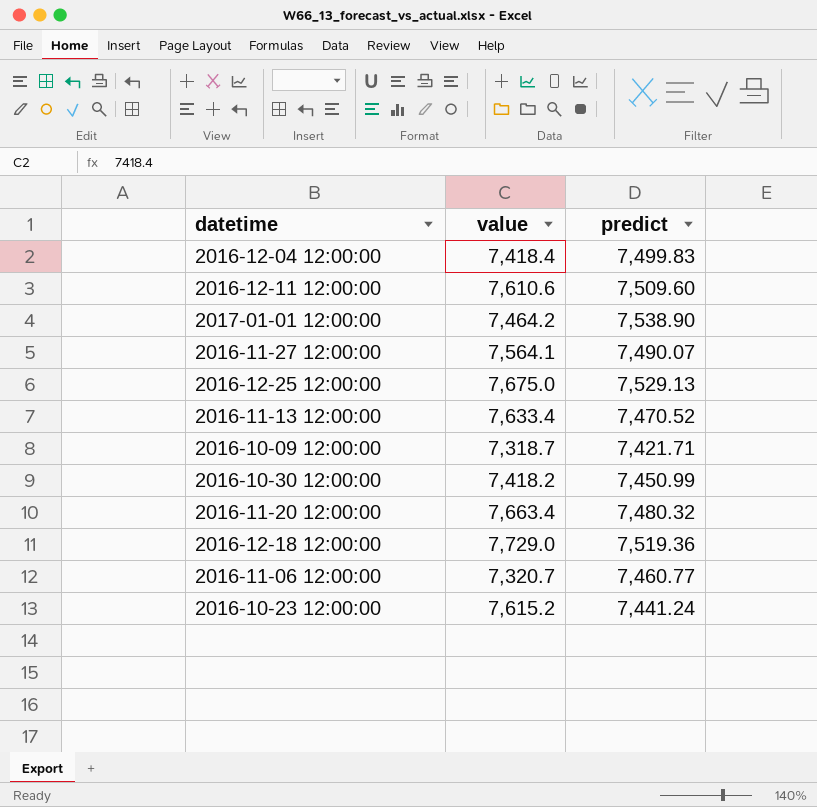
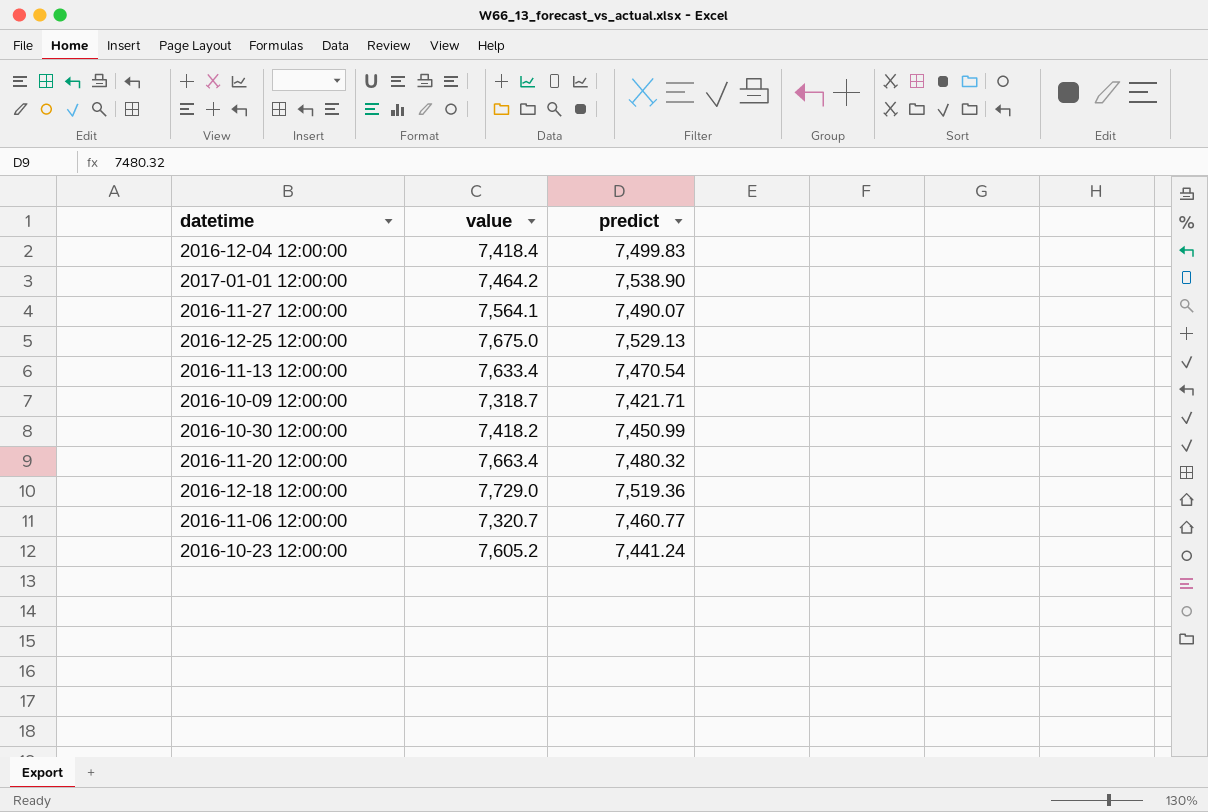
row 2016-12-11 12:00:00: 7,610.6 | 7,509.60 -> none
2016-11-13 12:00:00 | predict: 7,470.52 -> 7,470.54
2016-10-23 12:00:00 | value: 7,615.2 -> 7,605.2

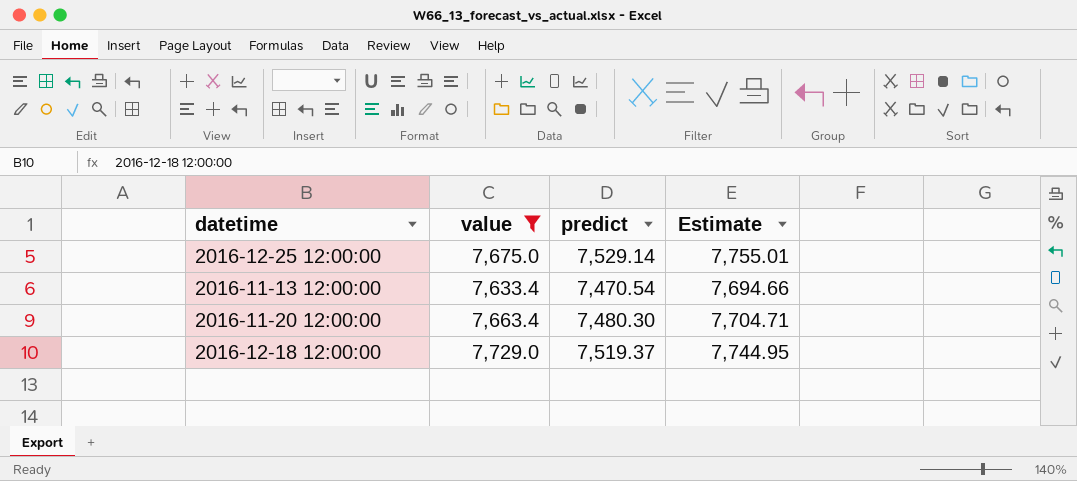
filter: none -> value >= 7,633.4
column Estimate | formula: none -> [predict] * 1.03
2016-12-25 12:00:00 | predict: 7,529.13 -> 7,529.14
2016-11-20 12:00:00 | predict: 7,480.32 -> 7,480.30
2016-12-18 12:00:00 | predict: 7,519.36 -> 7,519.37

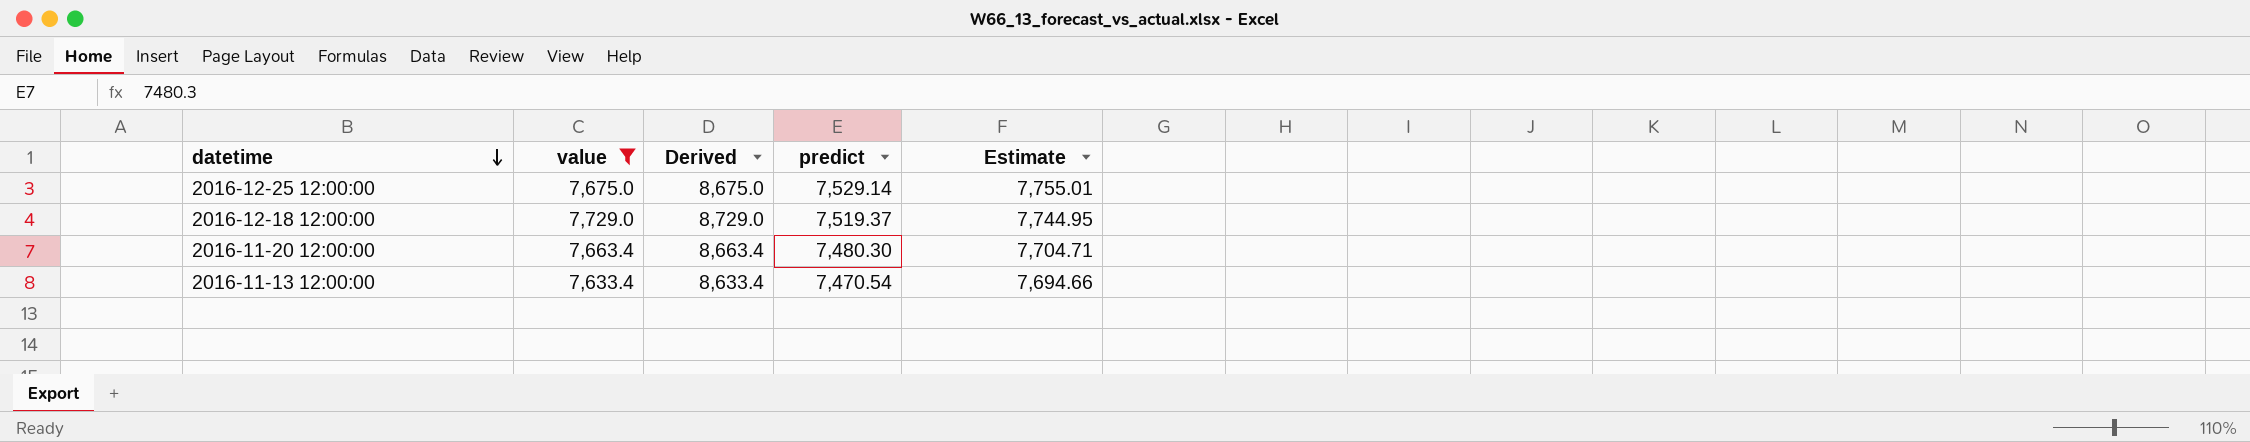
row order: none -> datetime descending
column Derived | formula: none -> [value] + 1000

